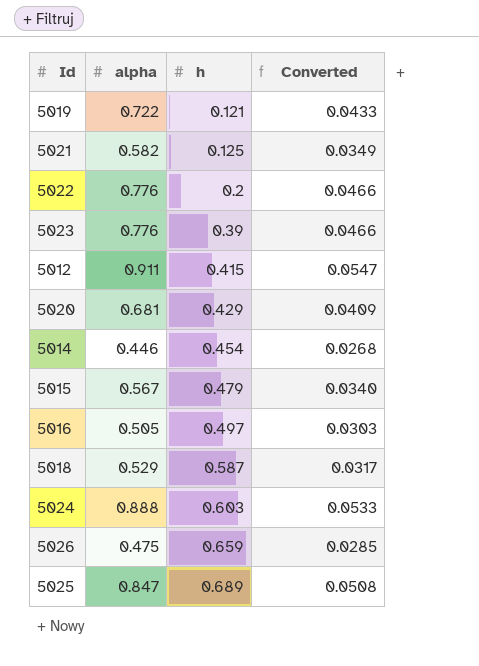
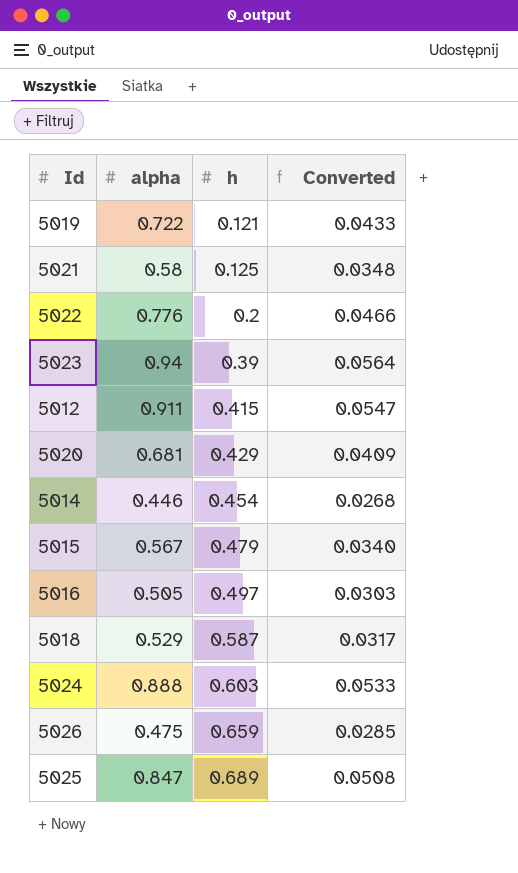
5021 | alpha: 0.582 -> 0.58
5021 | Converted: 0.0349 -> 0.0348
5023 | alpha: 0.776 -> 0.94
5023 | Converted: 0.0466 -> 0.0564

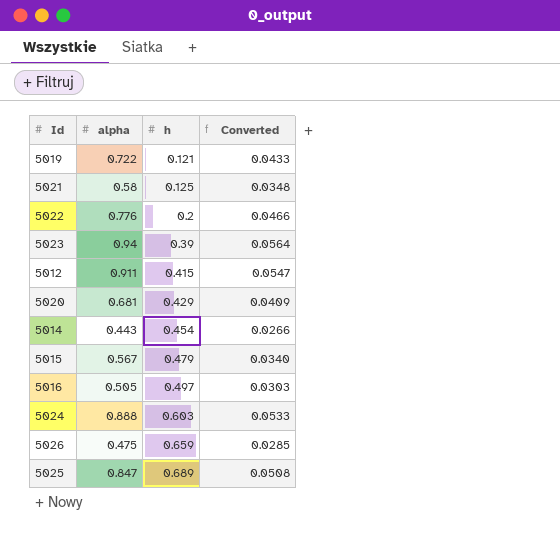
row 5018: 0.529 | 0.587 | 0.0317 -> none
5014 | alpha: 0.446 -> 0.443
5014 | Converted: 0.0268 -> 0.0266

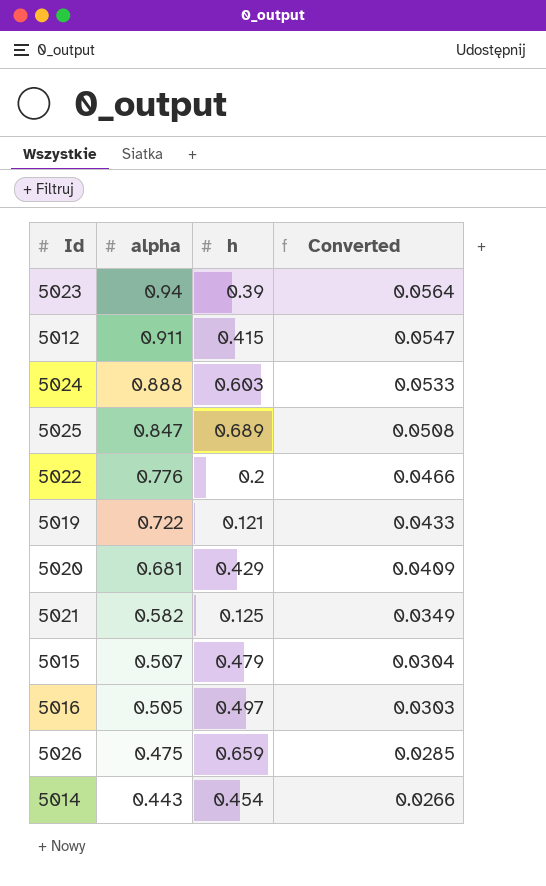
row order: h ascending -> alpha descending
5021 | alpha: 0.58 -> 0.582
5021 | Converted: 0.0348 -> 0.0349
5015 | alpha: 0.567 -> 0.507
5015 | Converted: 0.0340 -> 0.0304

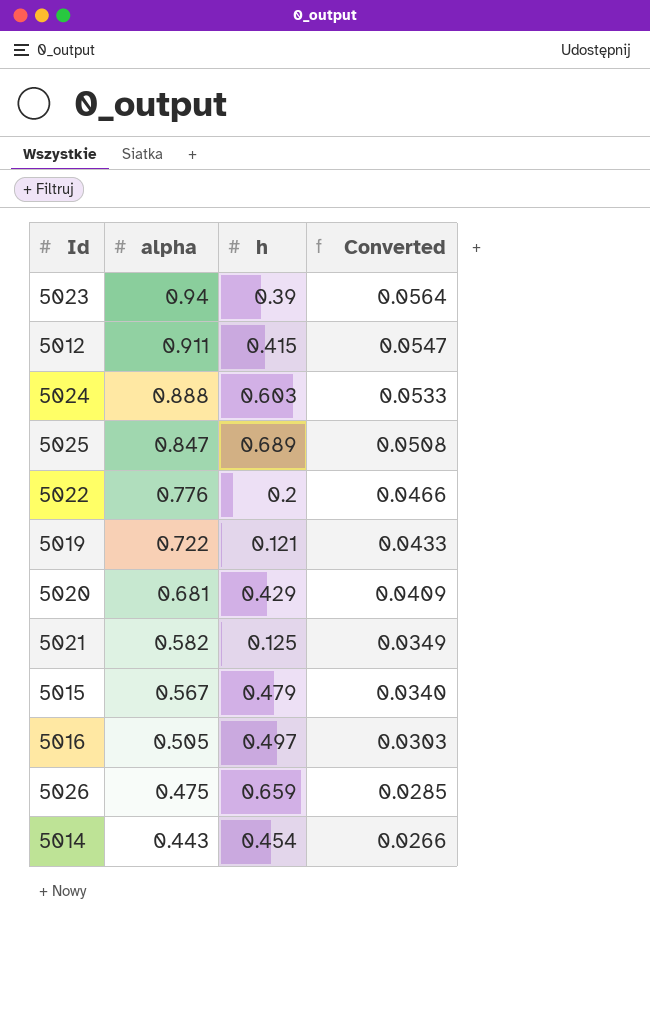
5015 | alpha: 0.507 -> 0.567
5015 | Converted: 0.0304 -> 0.0340

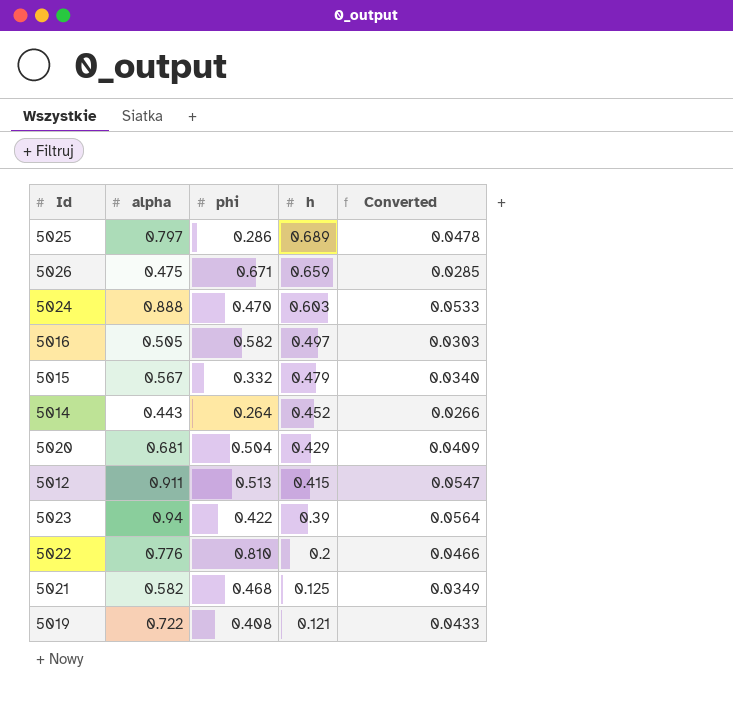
row order: alpha descending -> h descending
column phi | position: none -> 3
5025 | alpha: 0.847 -> 0.797
5025 | Converted: 0.0508 -> 0.0478
5014 | h: 0.454 -> 0.452

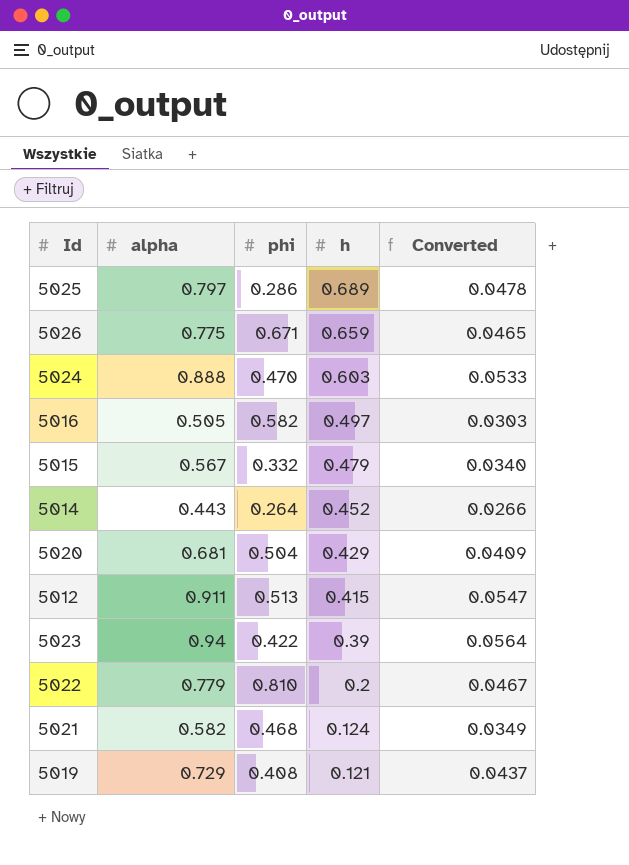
5026 | alpha: 0.475 -> 0.775
5026 | Converted: 0.0285 -> 0.0465
5022 | alpha: 0.776 -> 0.779
5022 | Converted: 0.0466 -> 0.0467
5021 | h: 0.125 -> 0.124
5019 | alpha: 0.722 -> 0.729
5019 | Converted: 0.0433 -> 0.0437

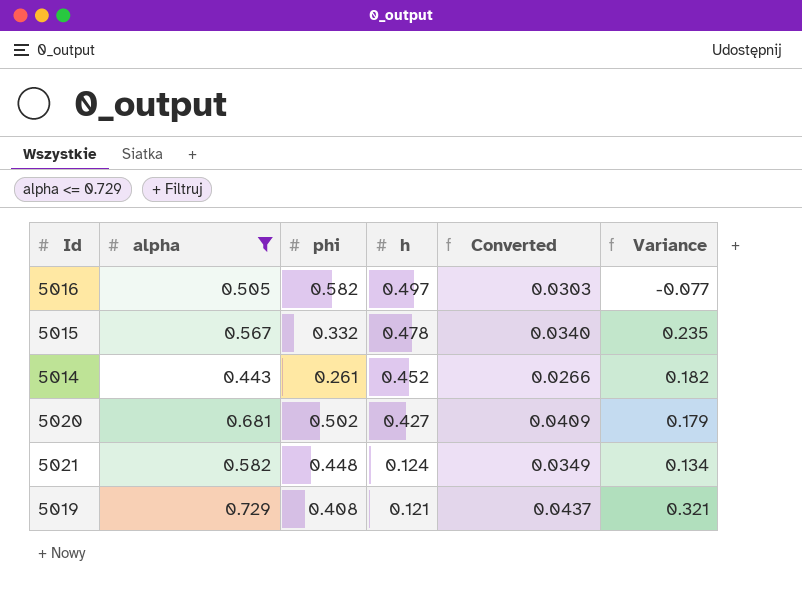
filter: none -> alpha <= 0.729
column Variance | formula: none -> [alpha] - [phi]
5015 | h: 0.479 -> 0.478
5014 | phi: 0.264 -> 0.261
5020 | phi: 0.504 -> 0.502
5020 | h: 0.429 -> 0.427
5021 | phi: 0.468 -> 0.448

